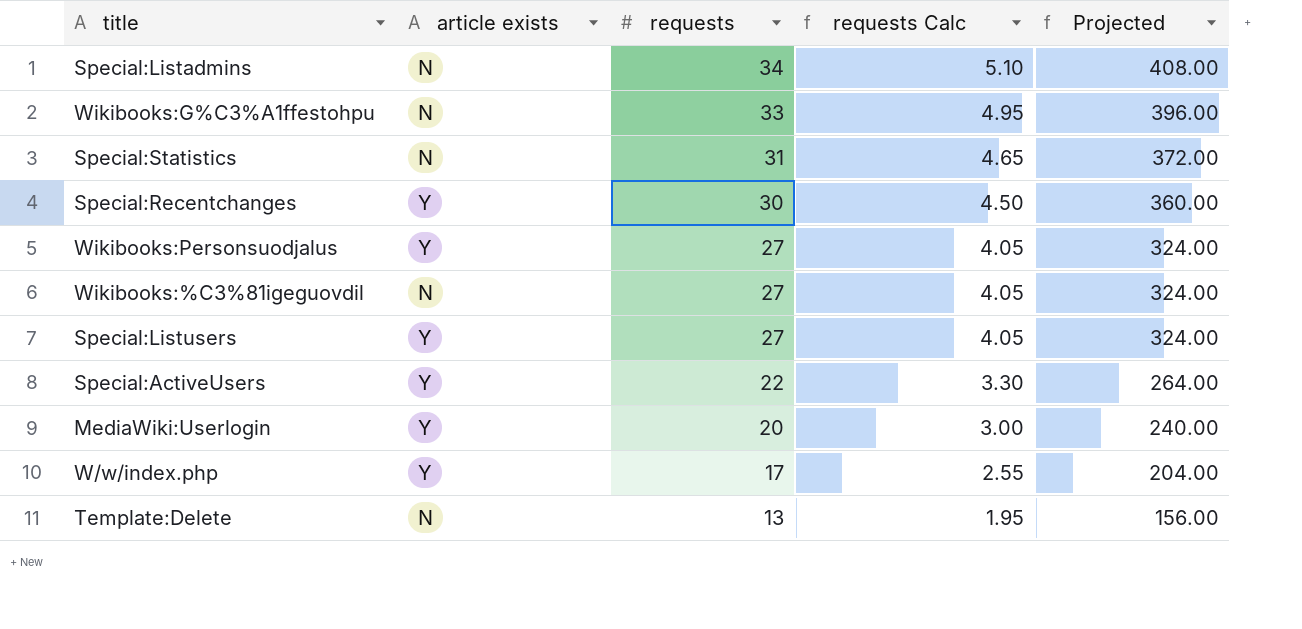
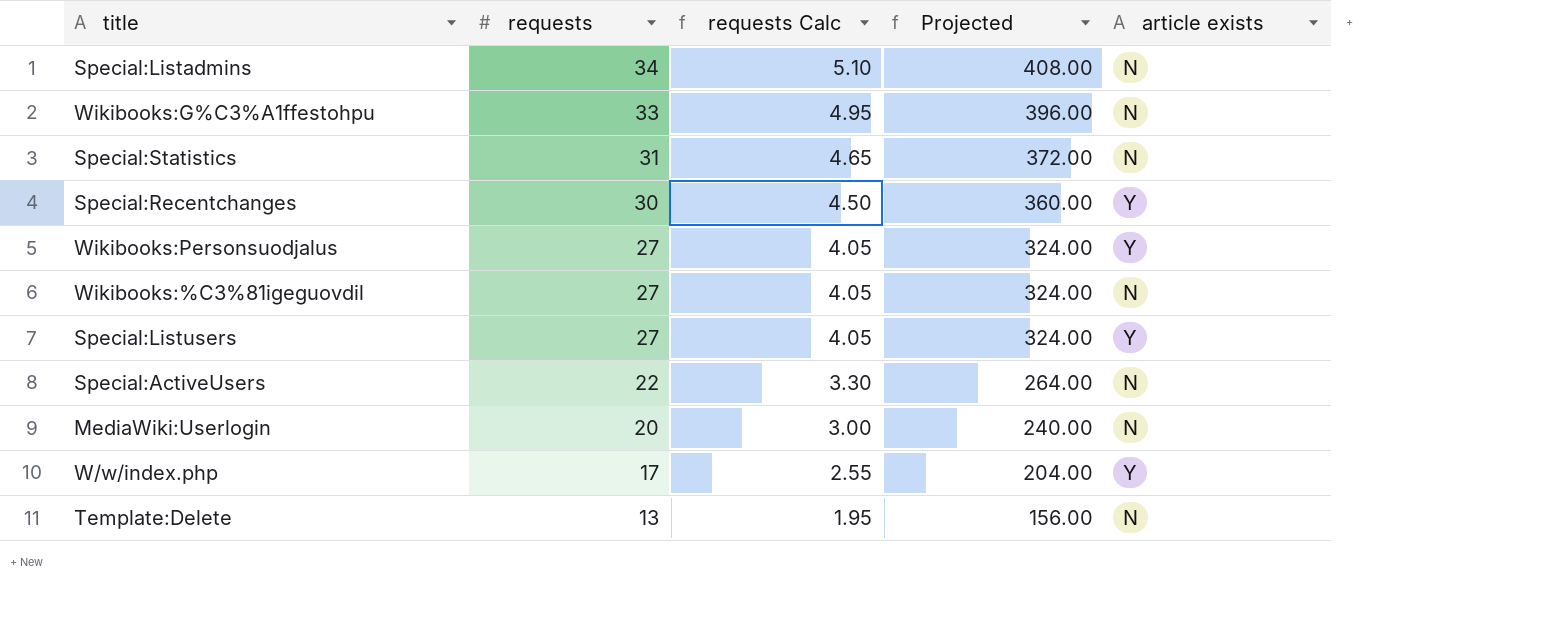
column article exists | position: 2 -> 5
Special:ActiveUsers | article exists: Y -> N
MediaWiki:Userlogin | article exists: Y -> N

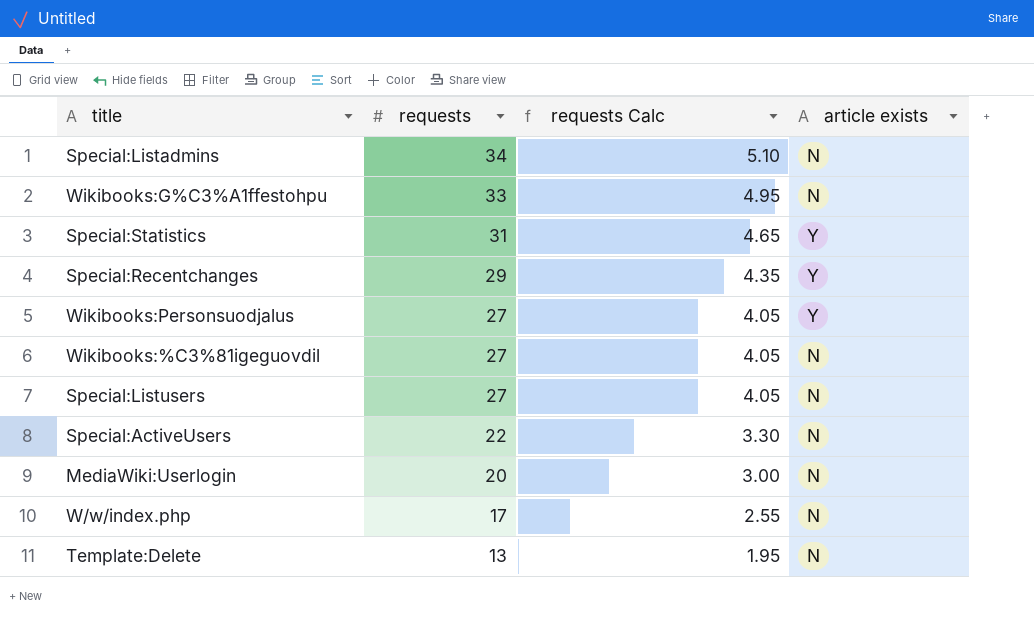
column Projected | formula: [requests] * 12 -> none
Special:Statistics | article exists: N -> Y
Special:Recentchanges | requests: 30 -> 29
Special:Recentchanges | requests Calc: 4.50 -> 4.35
Special:Listusers | article exists: Y -> N
W/w/index.php | article exists: Y -> N

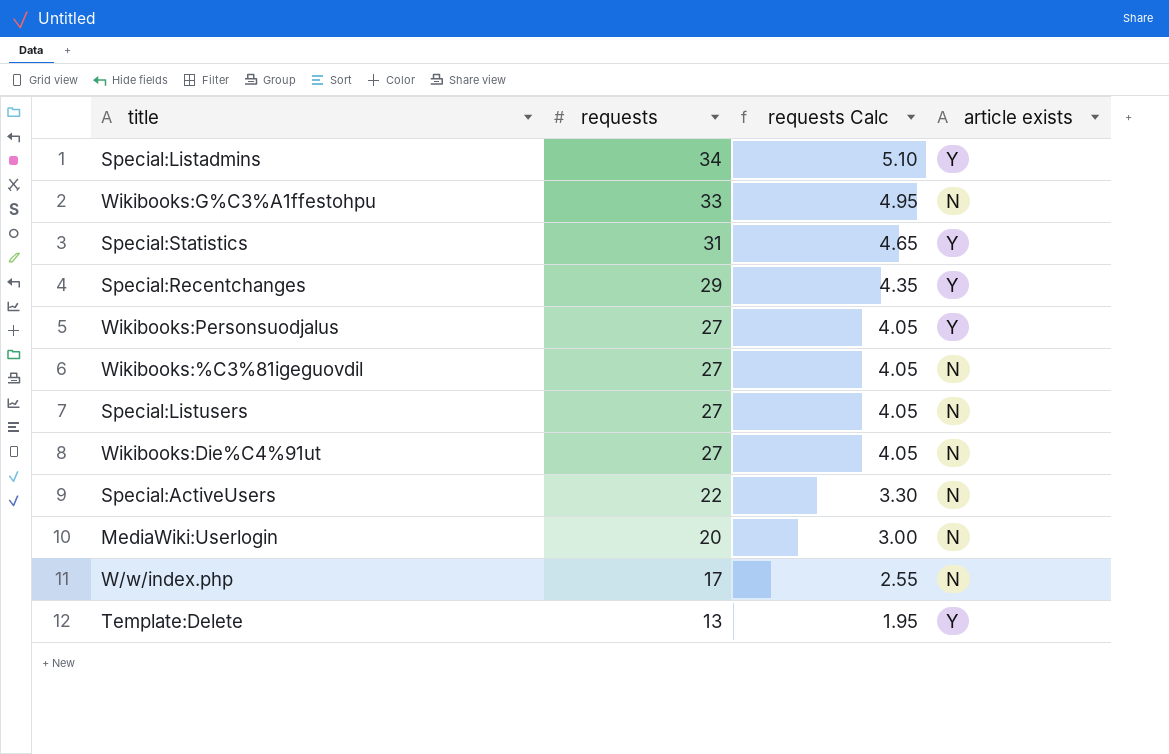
Special:Listadmins | article exists: N -> Y
row Wikibooks:Die%C4%91ut: none -> 27 | 4.05 | N
Template:Delete | article exists: N -> Y

